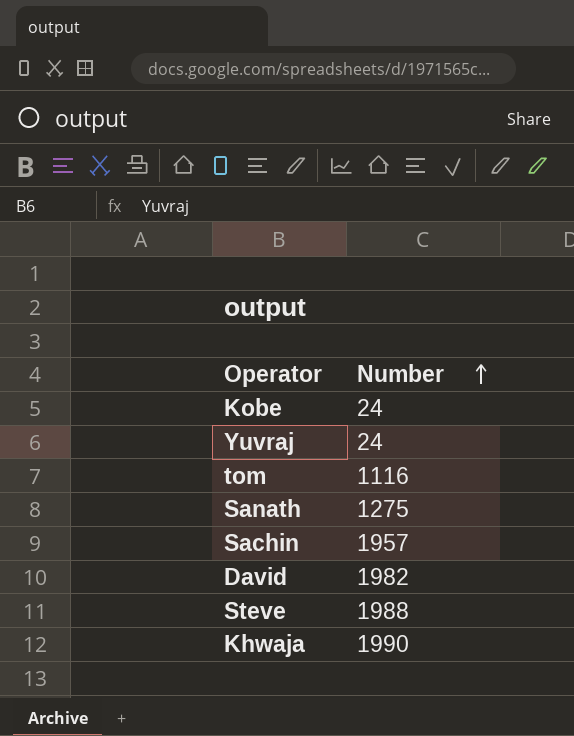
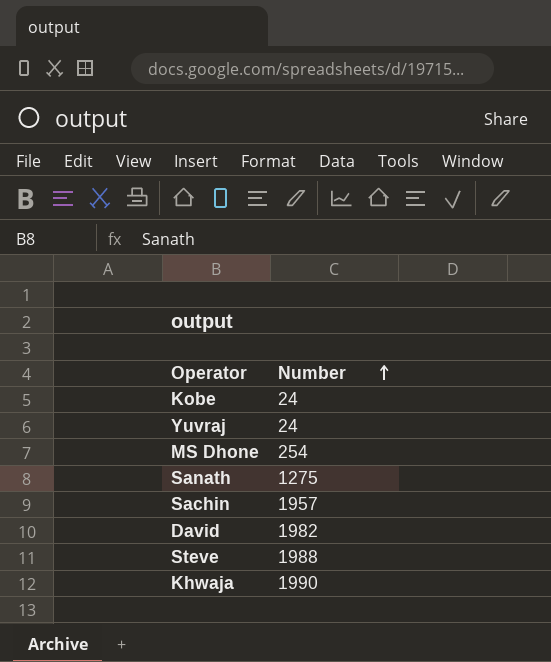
row tom: 1116 -> none
row MS Dhone: none -> 254

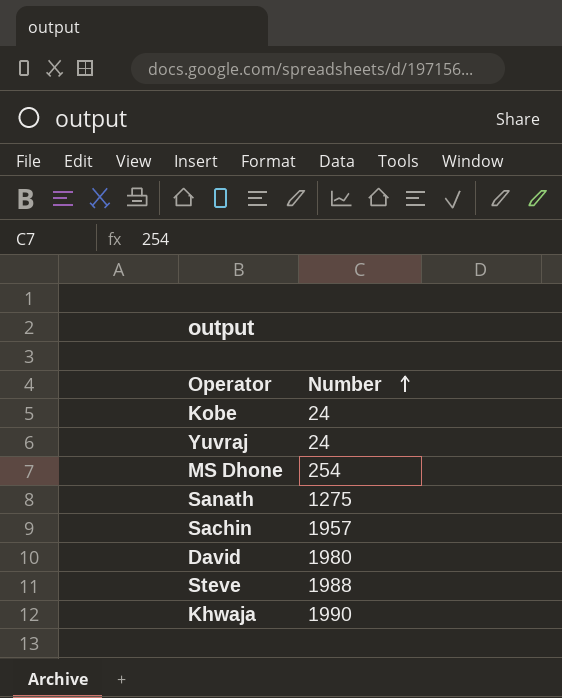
David | Number: 1982 -> 1980

